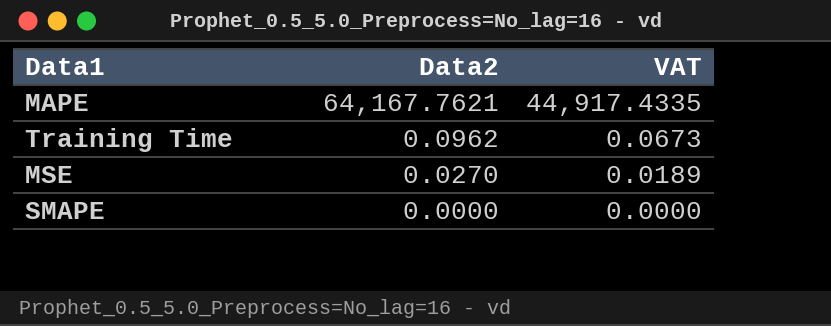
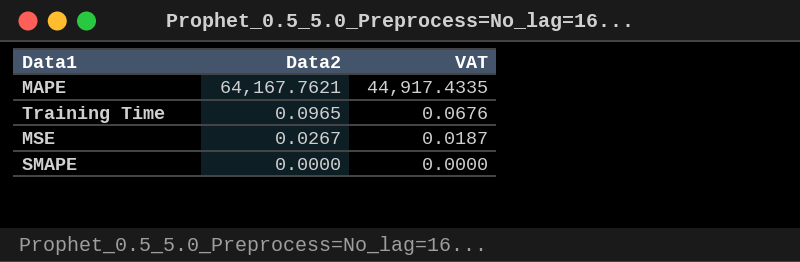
Training Time | Data2: 0.0962 -> 0.0965
Training Time | VAT: 0.0673 -> 0.0676
MSE | Data2: 0.0270 -> 0.0267
MSE | VAT: 0.0189 -> 0.0187

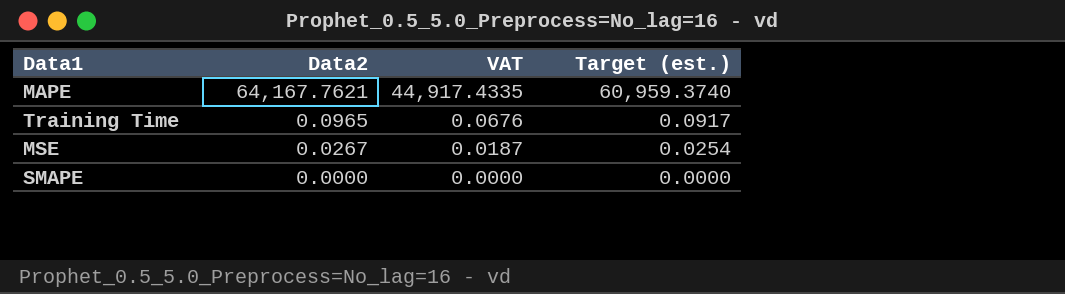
column Target (est.) | formula: none -> [Data2] * 0.95

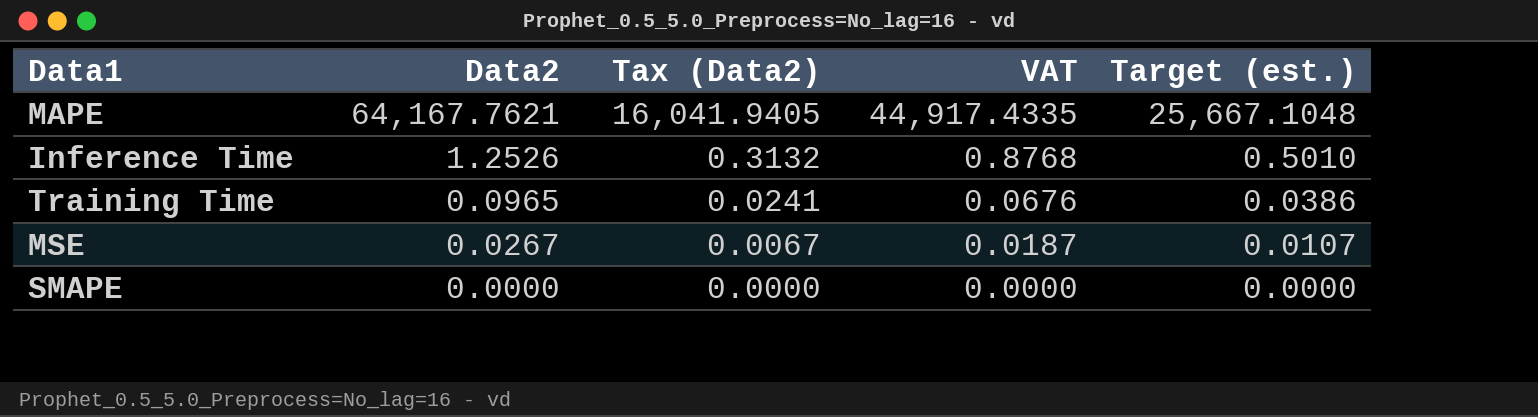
column Tax (Data2) | formula: none -> [Data2] * 0.25
column Target (est.) | formula: [Data2] * 0.95 -> [Data2] * 0.4
row Inference Time: none -> 1.2526 | 0.3132 | 0.8768 | 0.5010

